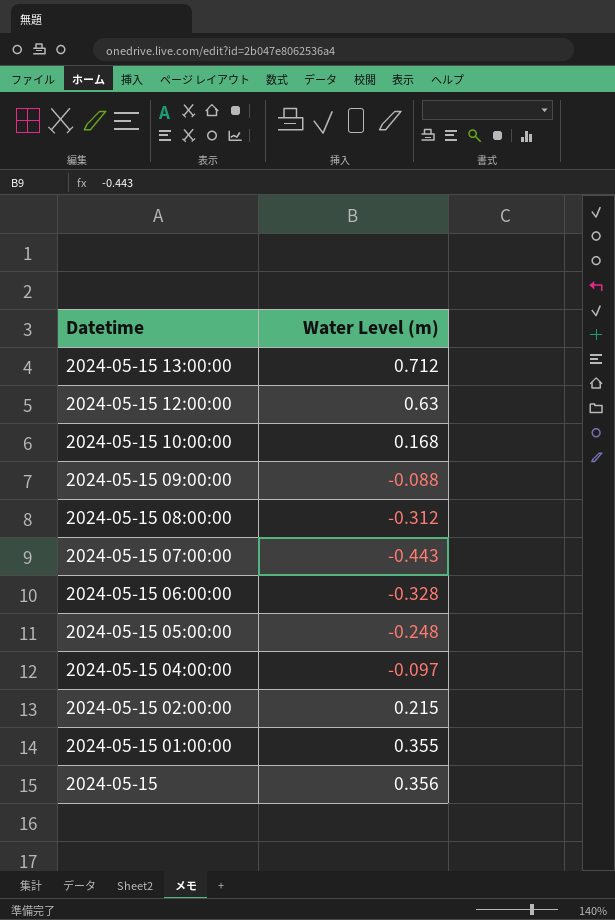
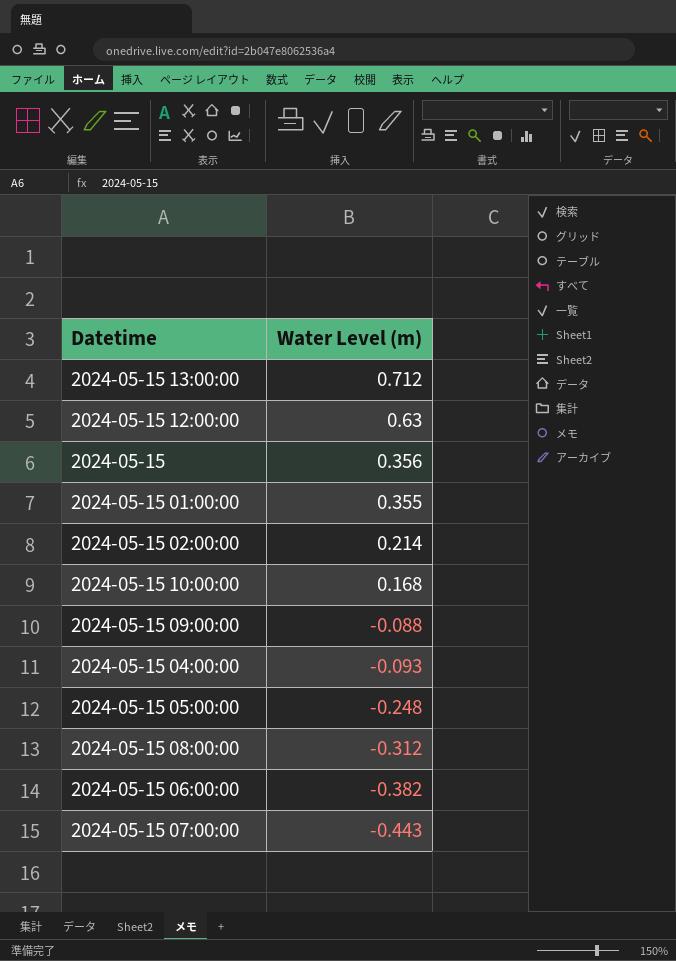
row order: Datetime descending -> Water Level (m) descending
2024-05-15 02:00:00 | Water Level (m): 0.215 -> 0.214
2024-05-15 04:00:00 | Water Level (m): -0.097 -> -0.093
2024-05-15 06:00:00 | Water Level (m): -0.328 -> -0.382

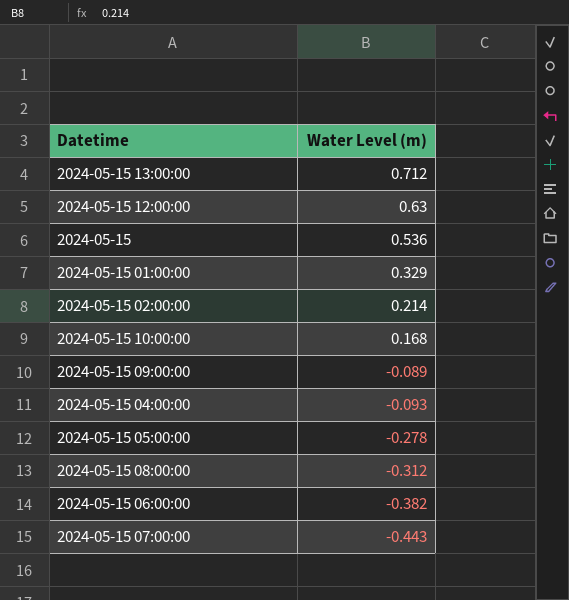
2024-05-15 | Water Level (m): 0.356 -> 0.536
2024-05-15 01:00:00 | Water Level (m): 0.355 -> 0.329
2024-05-15 09:00:00 | Water Level (m): -0.088 -> -0.089
2024-05-15 05:00:00 | Water Level (m): -0.248 -> -0.278

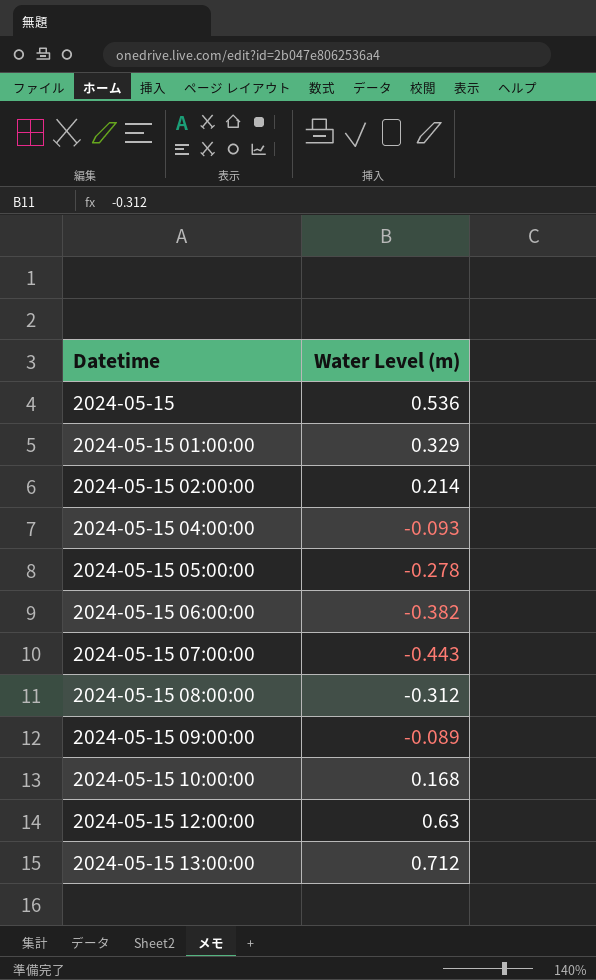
row order: Water Level (m) descending -> Datetime ascending

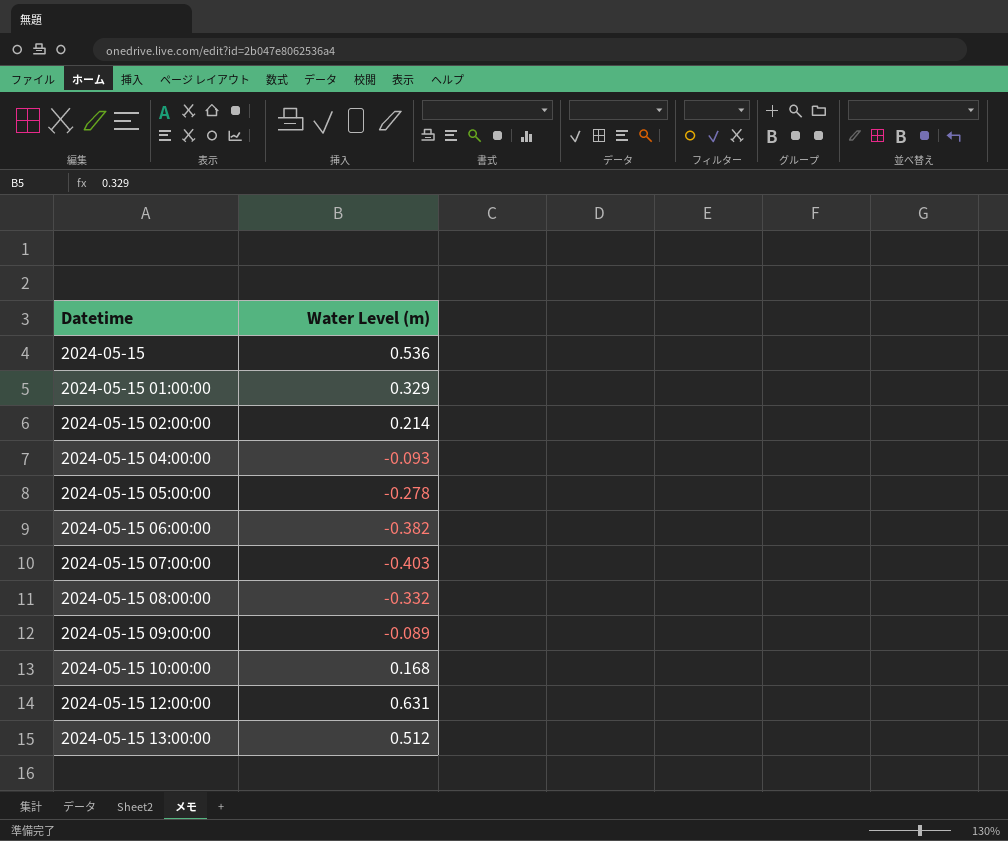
2024-05-15 07:00:00 | Water Level (m): -0.443 -> -0.403
2024-05-15 08:00:00 | Water Level (m): -0.312 -> -0.332
2024-05-15 12:00:00 | Water Level (m): 0.63 -> 0.631
2024-05-15 13:00:00 | Water Level (m): 0.712 -> 0.512

